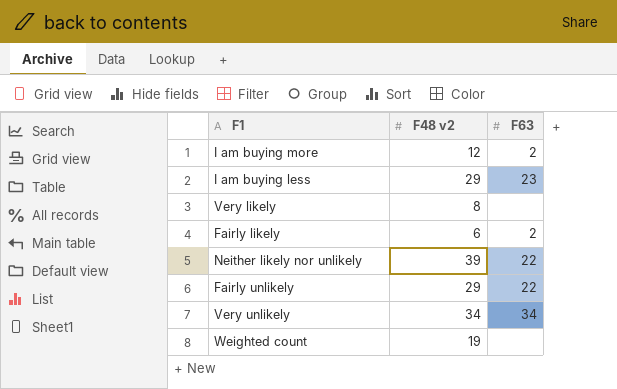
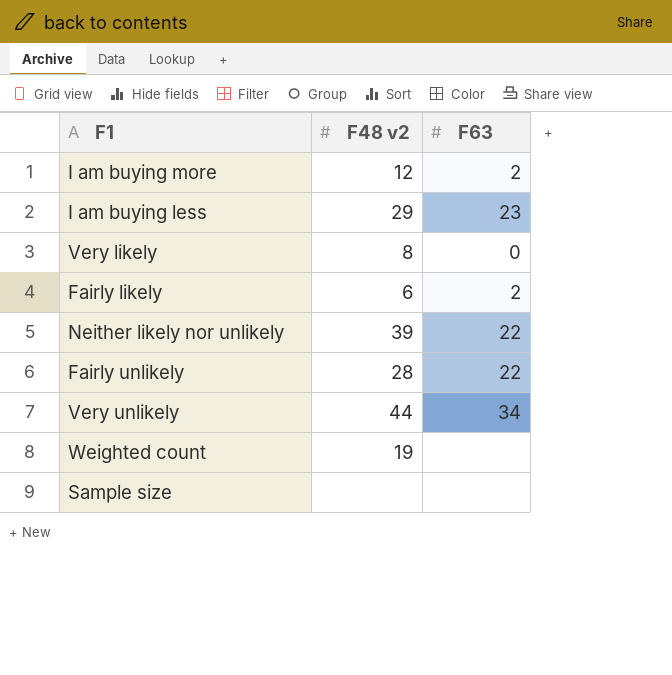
Very likely | F63: none -> 0
Fairly unlikely | F48 v2: 29 -> 28
Very unlikely | F48 v2: 34 -> 44
row Sample size: none -> none | none

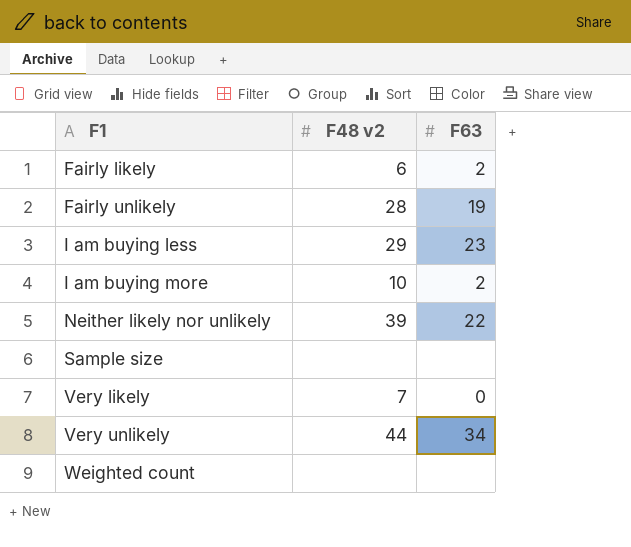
row order: none -> F1 ascending
Fairly unlikely | F63: 22 -> 19
I am buying more | F48 v2: 12 -> 10
Very likely | F48 v2: 8 -> 7
Weighted count | F48 v2: 19 -> none

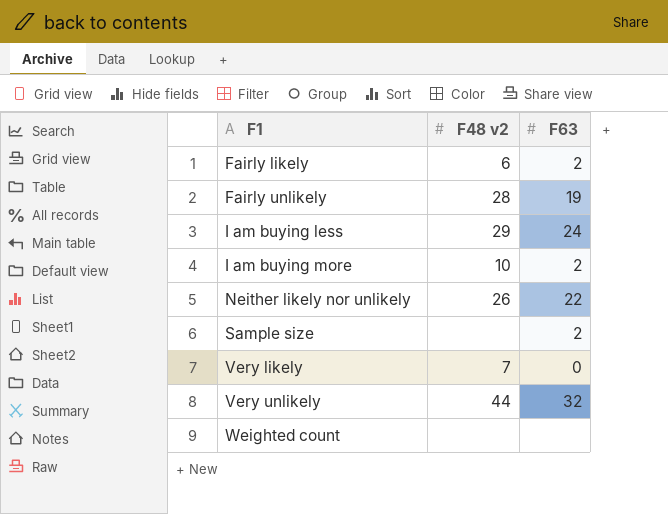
I am buying less | F63: 23 -> 24
Neither likely nor unlikely | F48 v2: 39 -> 26
Sample size | F63: none -> 2
Very unlikely | F63: 34 -> 32

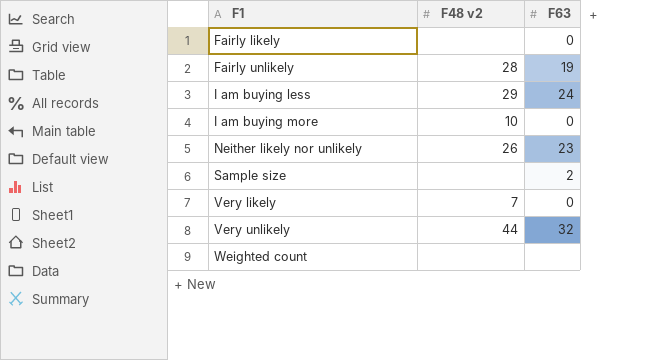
Fairly likely | F48 v2: 6 -> none
Fairly likely | F63: 2 -> 0
I am buying more | F63: 2 -> 0
Neither likely nor unlikely | F63: 22 -> 23

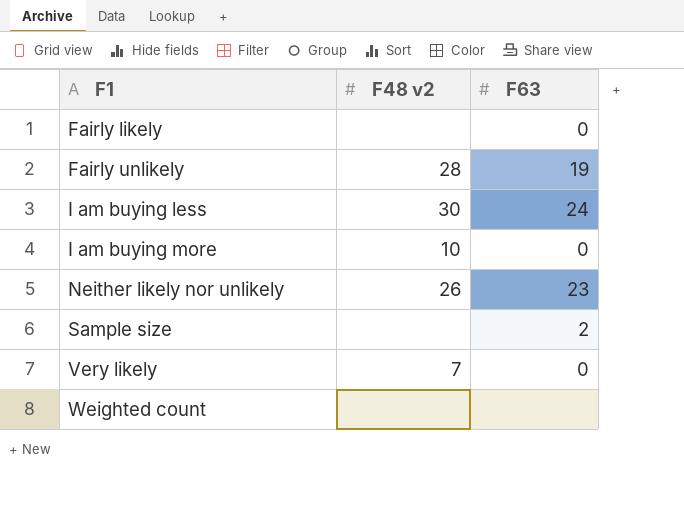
row Very unlikely: 44 | 32 -> none
I am buying less | F48 v2: 29 -> 30

